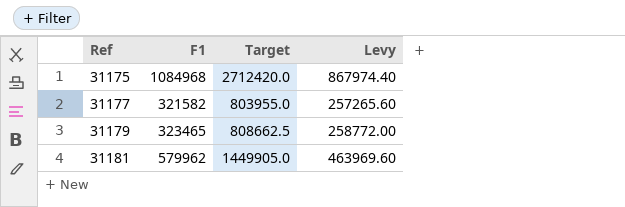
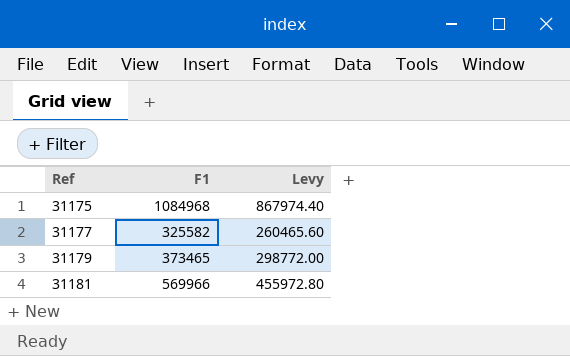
column Target | formula: [F1] * 2.5 -> none
31177 | F1: 321582 -> 325582
31177 | Levy: 257265.60 -> 260465.60
31179 | F1: 323465 -> 373465
31179 | Levy: 258772.00 -> 298772.00
31181 | F1: 579962 -> 569966
31181 | Levy: 463969.60 -> 455972.80

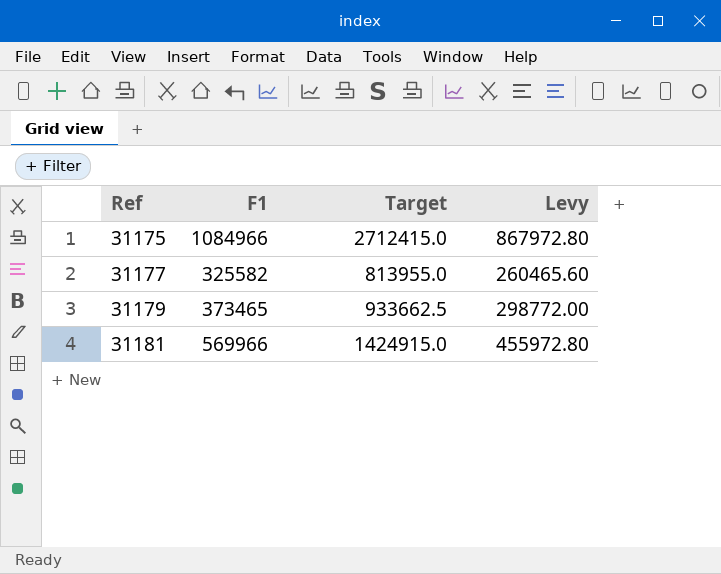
column Target | formula: none -> [F1] * 2.5
31175 | F1: 1084968 -> 1084966
31175 | Levy: 867974.40 -> 867972.80

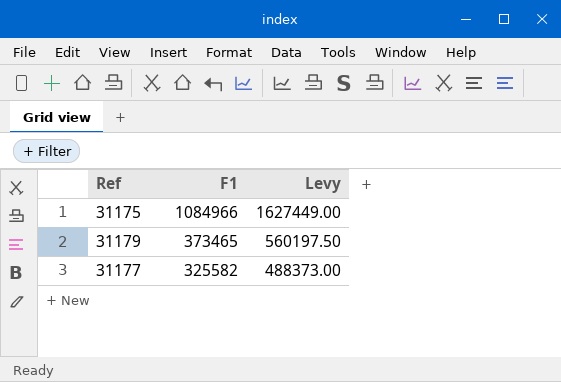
row order: Ref ascending -> F1 descending
column Target | formula: [F1] * 2.5 -> none
column Levy | formula: [F1] * 0.8 -> [F1] * 1.5
row 31181: 569966 | 1424915.0 | 455972.80 -> none

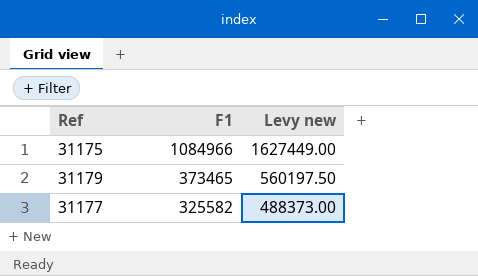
column name: Levy -> Levy new

